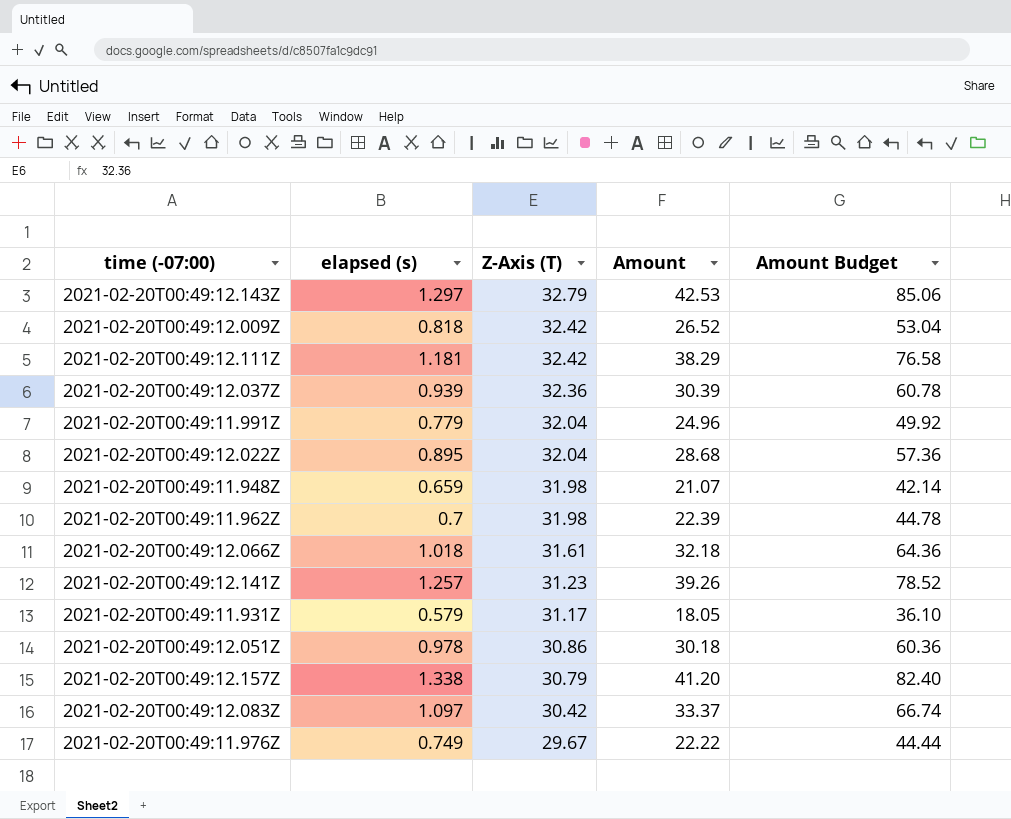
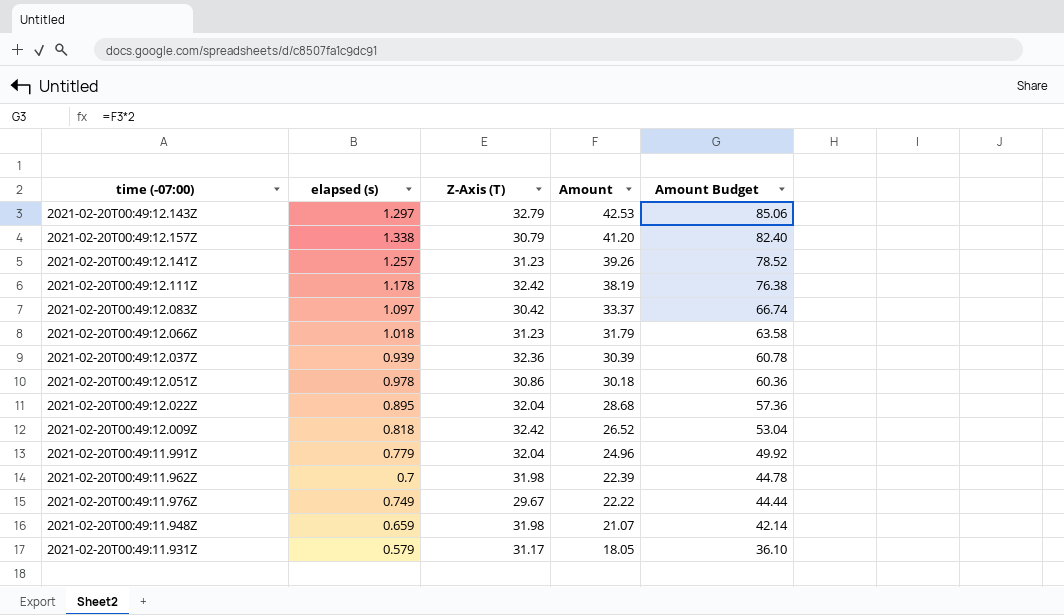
row order: Z-Axis (T) descending -> Amount descending
2021-02-20T00:49:12.111Z | elapsed (s): 1.181 -> 1.178
2021-02-20T00:49:12.111Z | Amount: 38.29 -> 38.19
2021-02-20T00:49:12.111Z | Amount Budget: 76.58 -> 76.38
2021-02-20T00:49:12.066Z | Z-Axis (T): 31.61 -> 31.23
2021-02-20T00:49:12.066Z | Amount: 32.18 -> 31.79
2021-02-20T00:49:12.066Z | Amount Budget: 64.36 -> 63.58

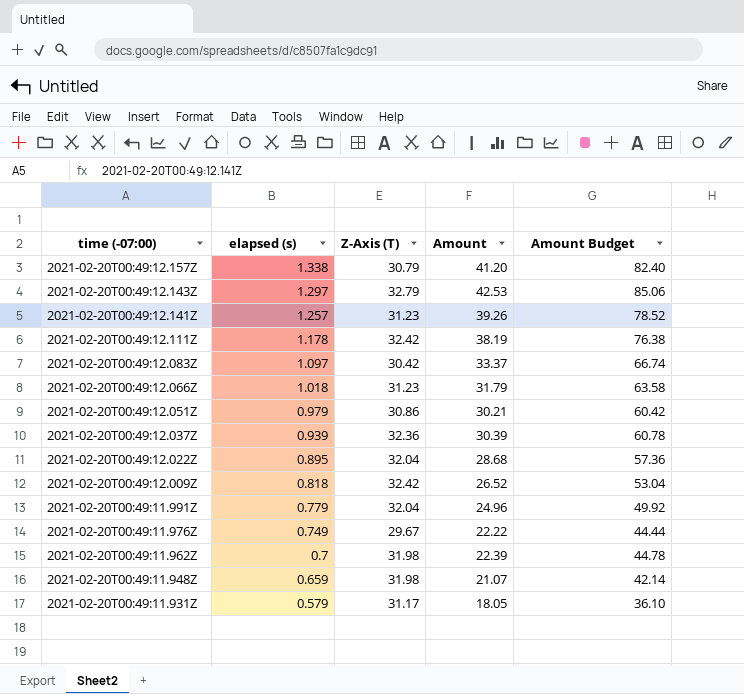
row order: Amount descending -> time (-07:00) descending
2021-02-20T00:49:12.051Z | elapsed (s): 0.978 -> 0.979
2021-02-20T00:49:12.051Z | Amount: 30.18 -> 30.21
2021-02-20T00:49:12.051Z | Amount Budget: 60.36 -> 60.42

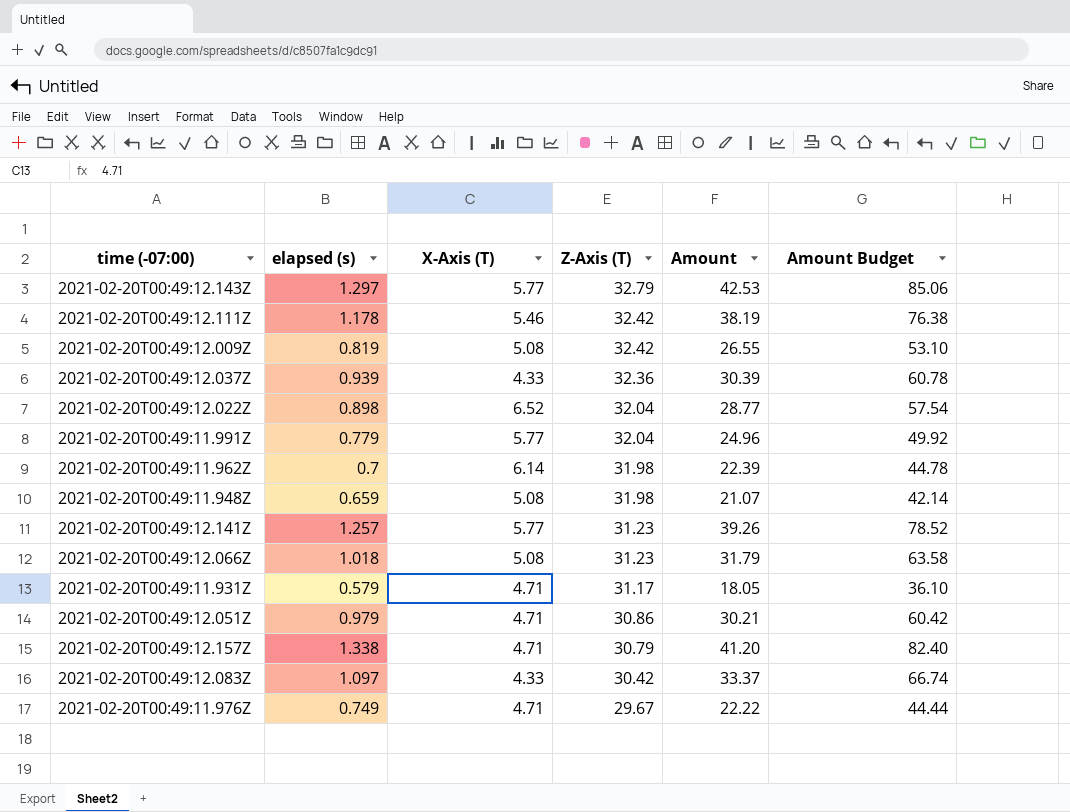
row order: time (-07:00) descending -> Z-Axis (T) descending
column X-Axis (T) | position: none -> 3
2021-02-20T00:49:12.009Z | elapsed (s): 0.818 -> 0.819
2021-02-20T00:49:12.009Z | Amount: 26.52 -> 26.55
2021-02-20T00:49:12.009Z | Amount Budget: 53.04 -> 53.10
2021-02-20T00:49:12.022Z | elapsed (s): 0.895 -> 0.898
2021-02-20T00:49:12.022Z | Amount: 28.68 -> 28.77
2021-02-20T00:49:12.022Z | Amount Budget: 57.36 -> 57.54

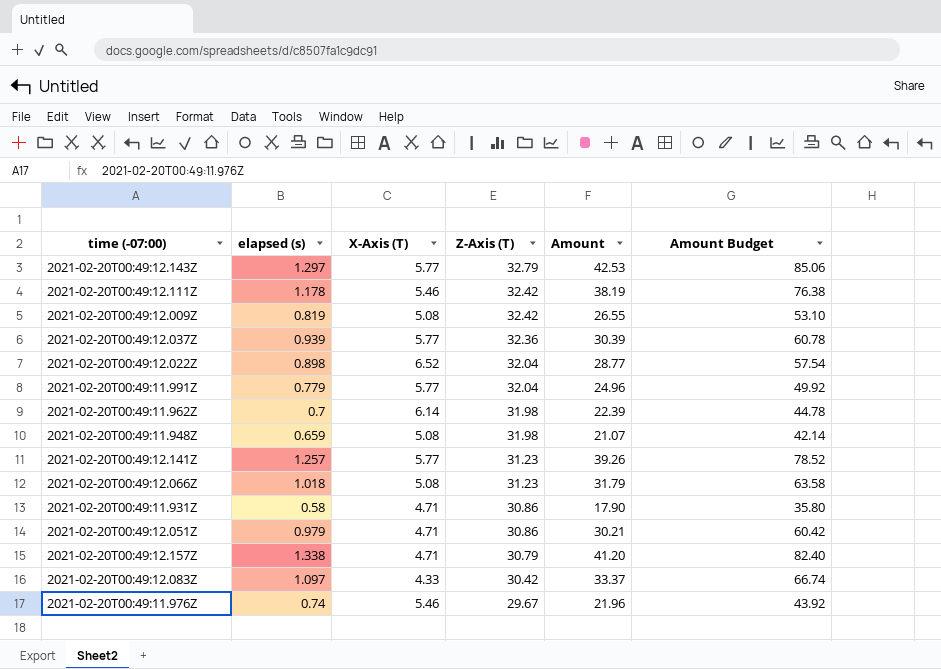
2021-02-20T00:49:12.037Z | X-Axis (T): 4.33 -> 5.77
2021-02-20T00:49:11.931Z | elapsed (s): 0.579 -> 0.58
2021-02-20T00:49:11.931Z | Z-Axis (T): 31.17 -> 30.86
2021-02-20T00:49:11.931Z | Amount: 18.05 -> 17.90
2021-02-20T00:49:11.931Z | Amount Budget: 36.10 -> 35.80
2021-02-20T00:49:11.976Z | elapsed (s): 0.749 -> 0.74
2021-02-20T00:49:11.976Z | X-Axis (T): 4.71 -> 5.46
2021-02-20T00:49:11.976Z | Amount: 22.22 -> 21.96
2021-02-20T00:49:11.976Z | Amount Budget: 44.44 -> 43.92

